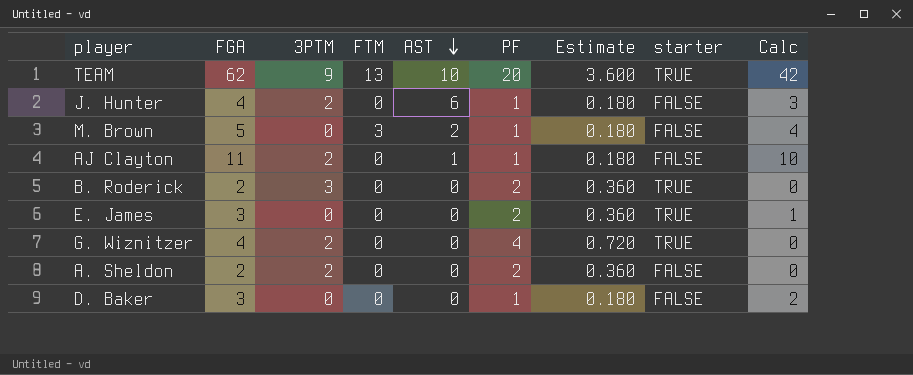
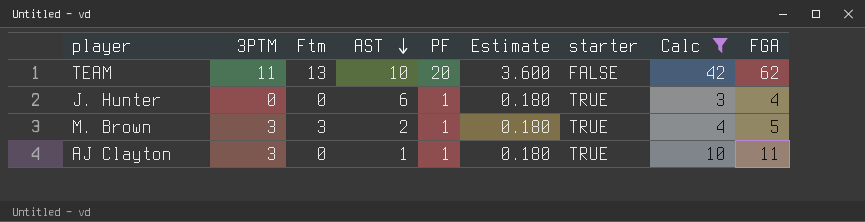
filter: none -> Calc >= 3
column name: FTM -> Ftm
column FGA | position: 2 -> 9
TEAM | 3PTM: 9 -> 11
TEAM | starter: TRUE -> FALSE
J. Hunter | 3PTM: 2 -> 0
J. Hunter | starter: FALSE -> TRUE
M. Brown | 3PTM: 0 -> 3
M. Brown | starter: FALSE -> TRUE
AJ Clayton | 3PTM: 2 -> 3
AJ Clayton | starter: FALSE -> TRUE

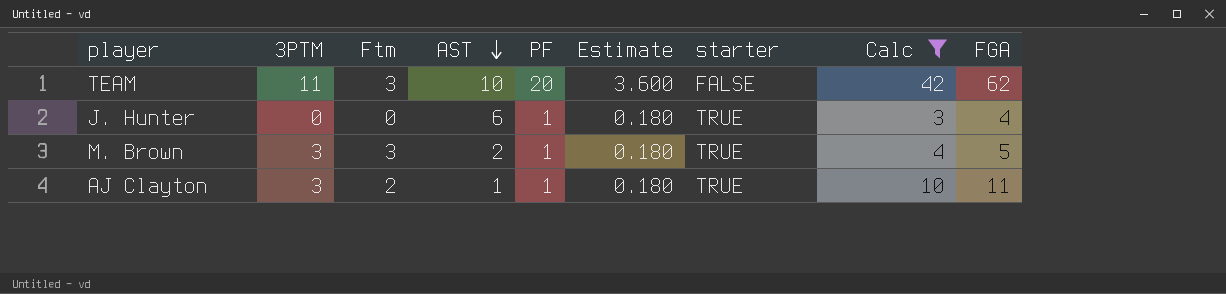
TEAM | Ftm: 13 -> 3
AJ Clayton | Ftm: 0 -> 2

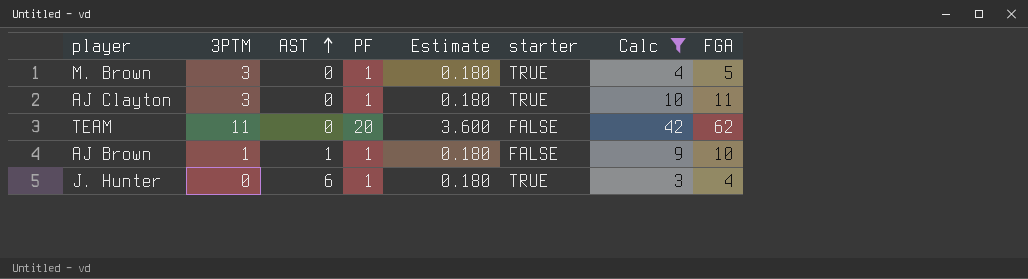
row order: AST descending -> AST ascending
column Ftm | position: 3 -> none
M. Brown | AST: 2 -> 0
AJ Clayton | AST: 1 -> 0
TEAM | AST: 10 -> 0
row AJ Brown: none -> 1 | 1 | 1 | 0.180 | FALSE | 9 | 10

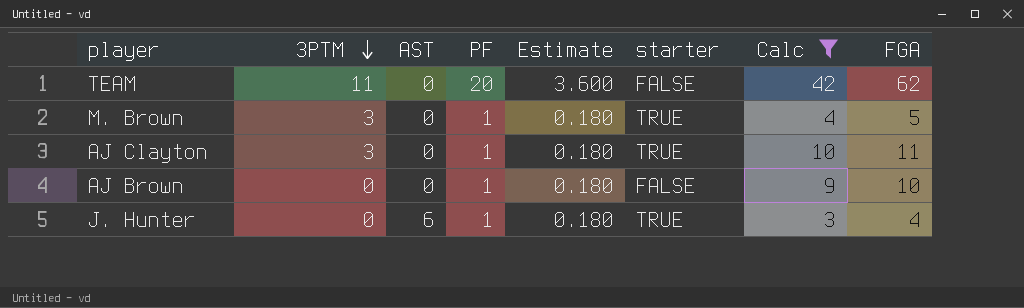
row order: AST ascending -> 3PTM descending
AJ Brown | 3PTM: 1 -> 0
AJ Brown | AST: 1 -> 0

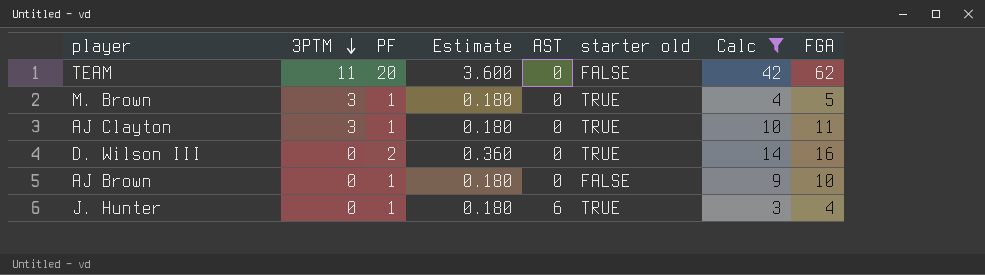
column AST | position: 3 -> 5
column name: starter -> starter old
row D. Wilson III: none -> 0 | 2 | 0.360 | 0 | TRUE | 14 | 16

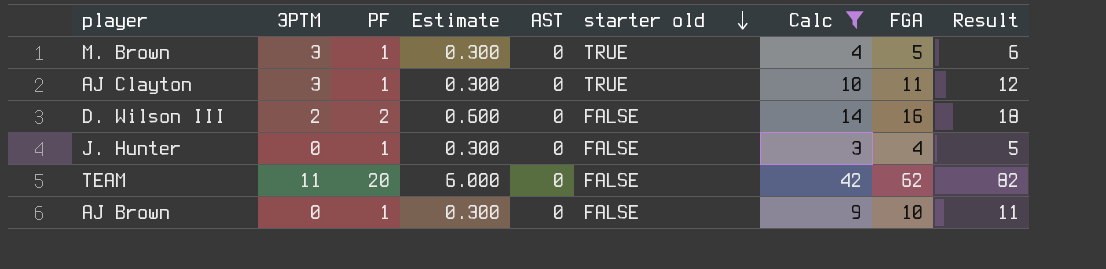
row order: 3PTM descending -> starter old descending
column Estimate | formula: [PF] * 0.18 -> [PF] * 0.3
column Result | formula: none -> [PF] + [FGA]
D. Wilson III | 3PTM: 0 -> 2
D. Wilson III | starter old: TRUE -> FALSE
J. Hunter | AST: 6 -> 0
J. Hunter | starter old: TRUE -> FALSE

